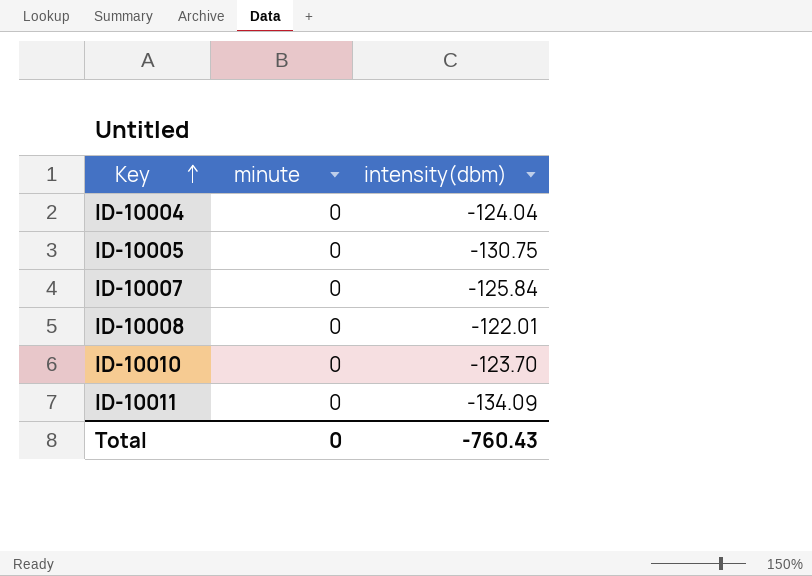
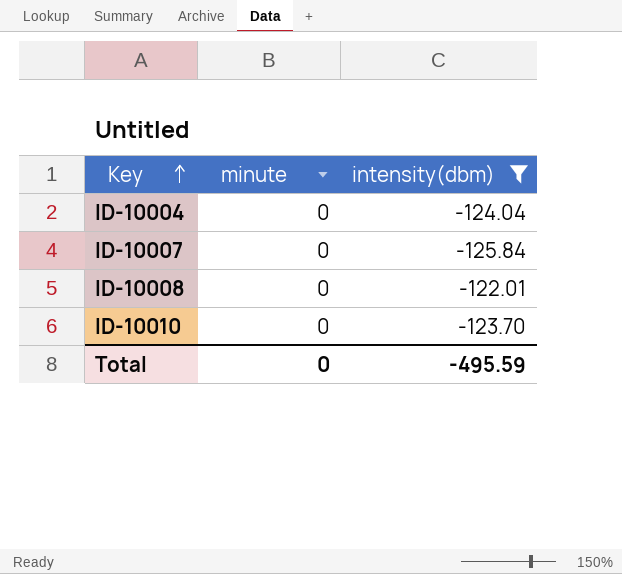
filter: none -> intensity(dbm) >= -125.84
Total | intensity(dbm): -760.43 -> -495.59

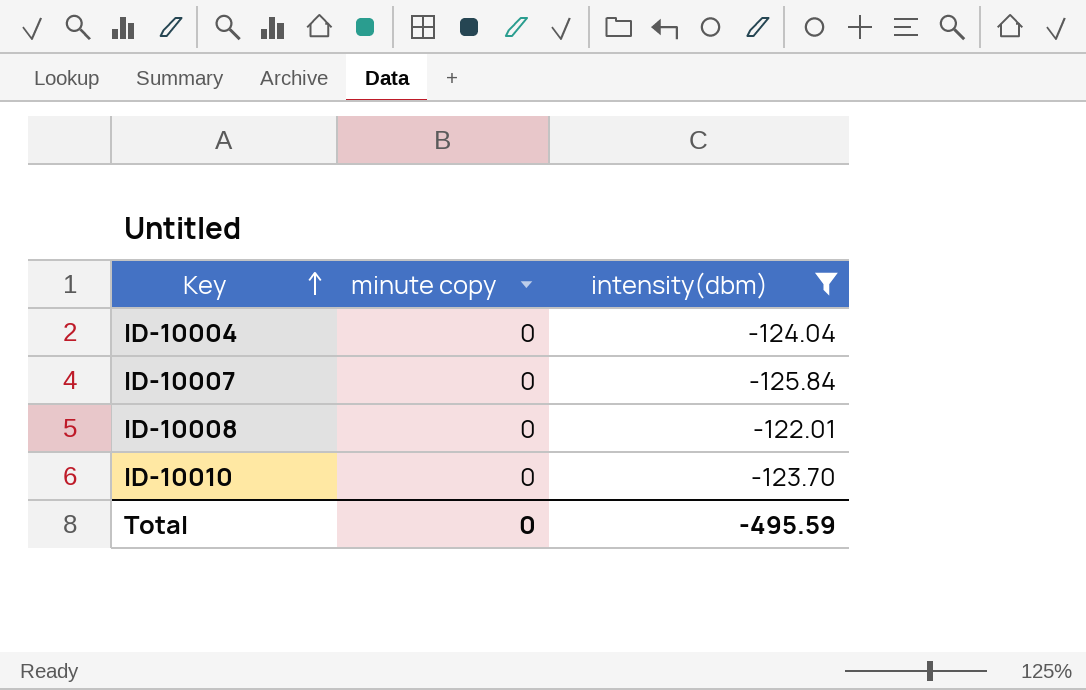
column name: minute -> minute copy

